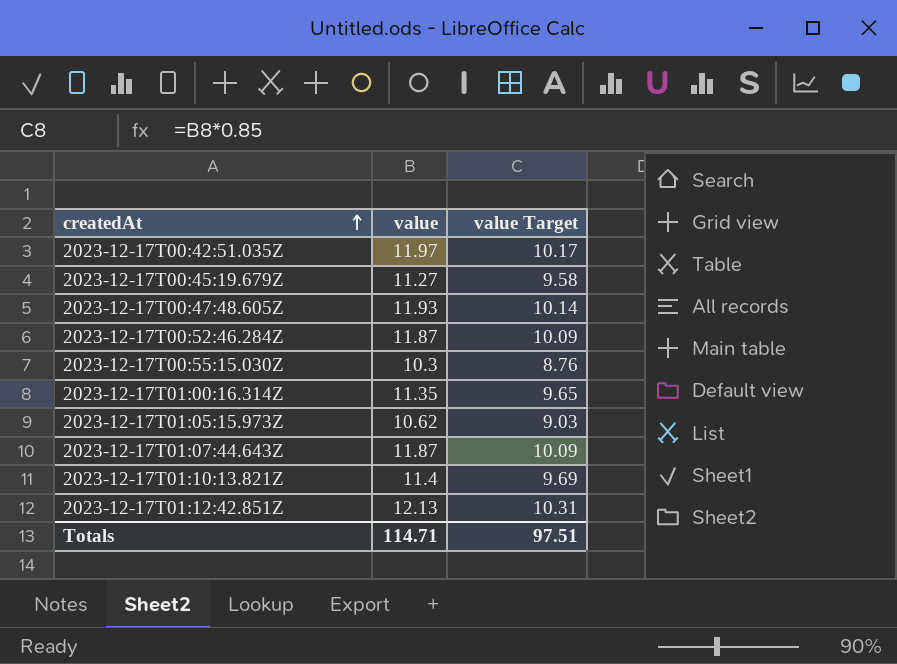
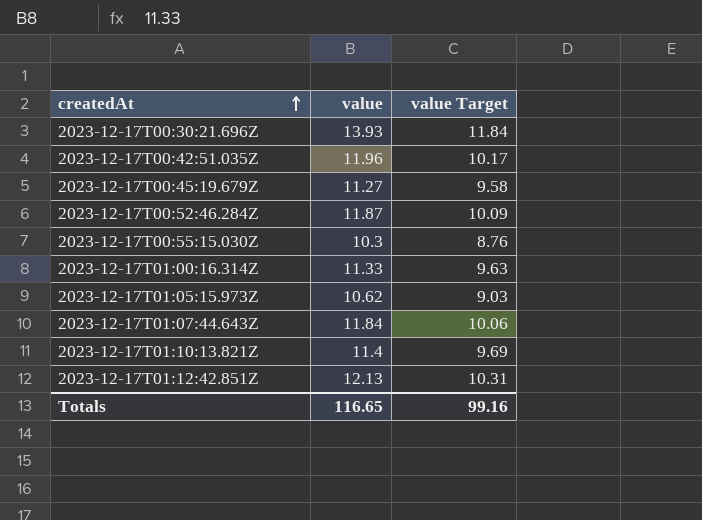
row 2023-12-17T00:47:48.605Z: 11.93 | 10.14 -> none
row 2023-12-17T00:30:21.696Z: none -> 13.93 | 11.84
2023-12-17T00:42:51.035Z | value: 11.97 -> 11.96
2023-12-17T01:00:16.314Z | value: 11.35 -> 11.33
2023-12-17T01:00:16.314Z | value Target: 9.65 -> 9.63
2023-12-17T01:07:44.643Z | value: 11.87 -> 11.84
2023-12-17T01:07:44.643Z | value Target: 10.09 -> 10.06
Totals | value: 114.71 -> 116.65
Totals | value Target: 97.51 -> 99.16

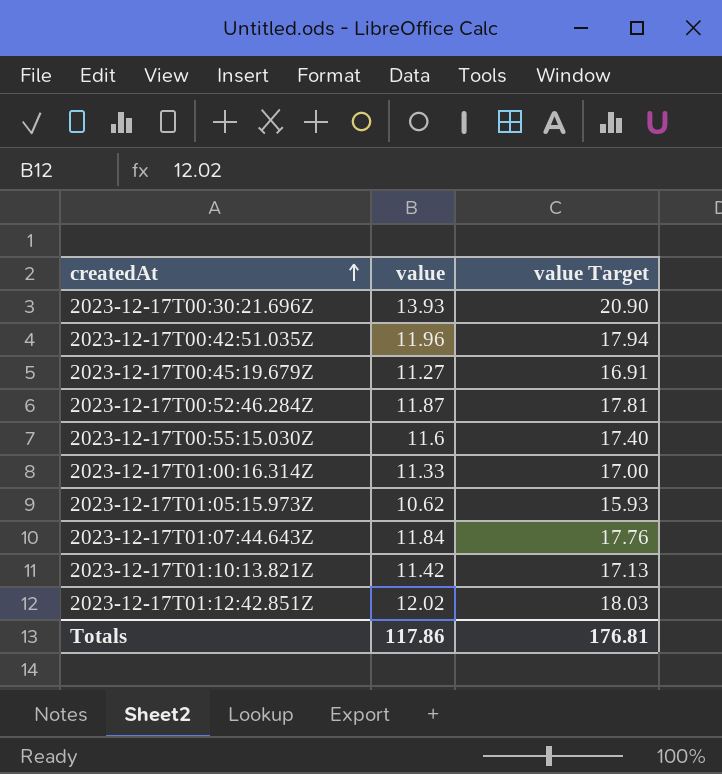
column value Target | formula: [value] * 0.85 -> [value] * 1.5
2023-12-17T00:55:15.030Z | value: 10.3 -> 11.6
2023-12-17T01:10:13.821Z | value: 11.4 -> 11.42
2023-12-17T01:12:42.851Z | value: 12.13 -> 12.02
Totals | value: 116.65 -> 117.86
Totals | value Target: 99.16 -> 176.81

